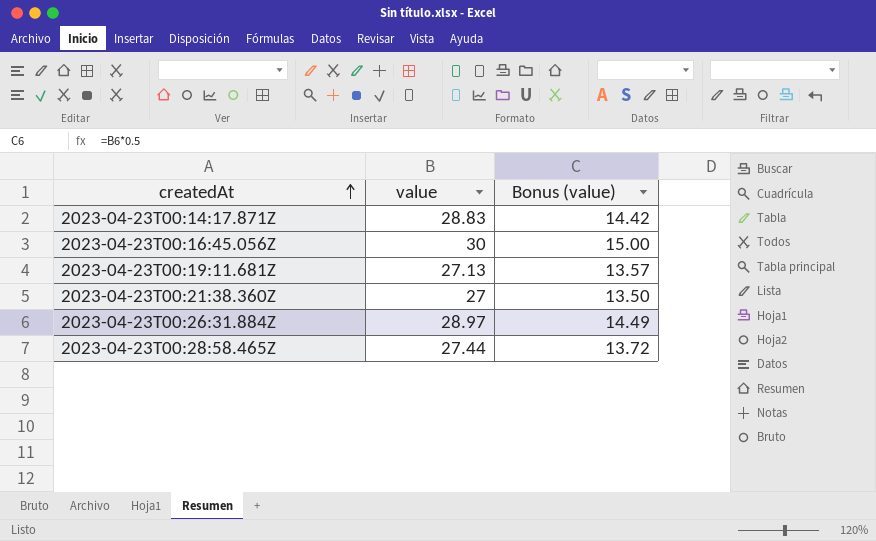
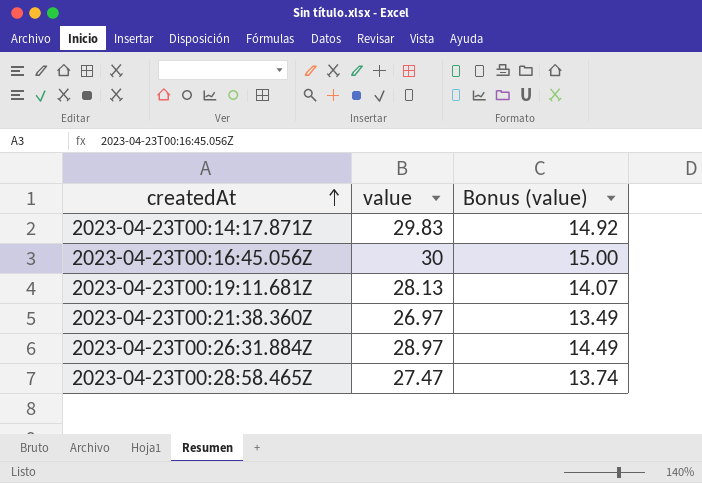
2023-04-23T00:14:17.871Z | value: 28.83 -> 29.83
2023-04-23T00:14:17.871Z | Bonus (value): 14.42 -> 14.92
2023-04-23T00:19:11.681Z | value: 27.13 -> 28.13
2023-04-23T00:19:11.681Z | Bonus (value): 13.57 -> 14.07
2023-04-23T00:21:38.360Z | value: 27 -> 26.97
2023-04-23T00:21:38.360Z | Bonus (value): 13.50 -> 13.49
2023-04-23T00:28:58.465Z | value: 27.44 -> 27.47
2023-04-23T00:28:58.465Z | Bonus (value): 13.72 -> 13.74

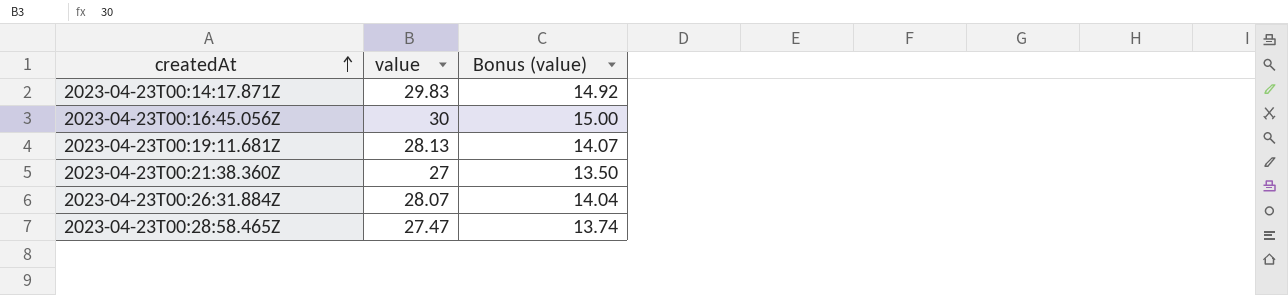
2023-04-23T00:21:38.360Z | value: 26.97 -> 27
2023-04-23T00:21:38.360Z | Bonus (value): 13.49 -> 13.50
2023-04-23T00:26:31.884Z | value: 28.97 -> 28.07
2023-04-23T00:26:31.884Z | Bonus (value): 14.49 -> 14.04

